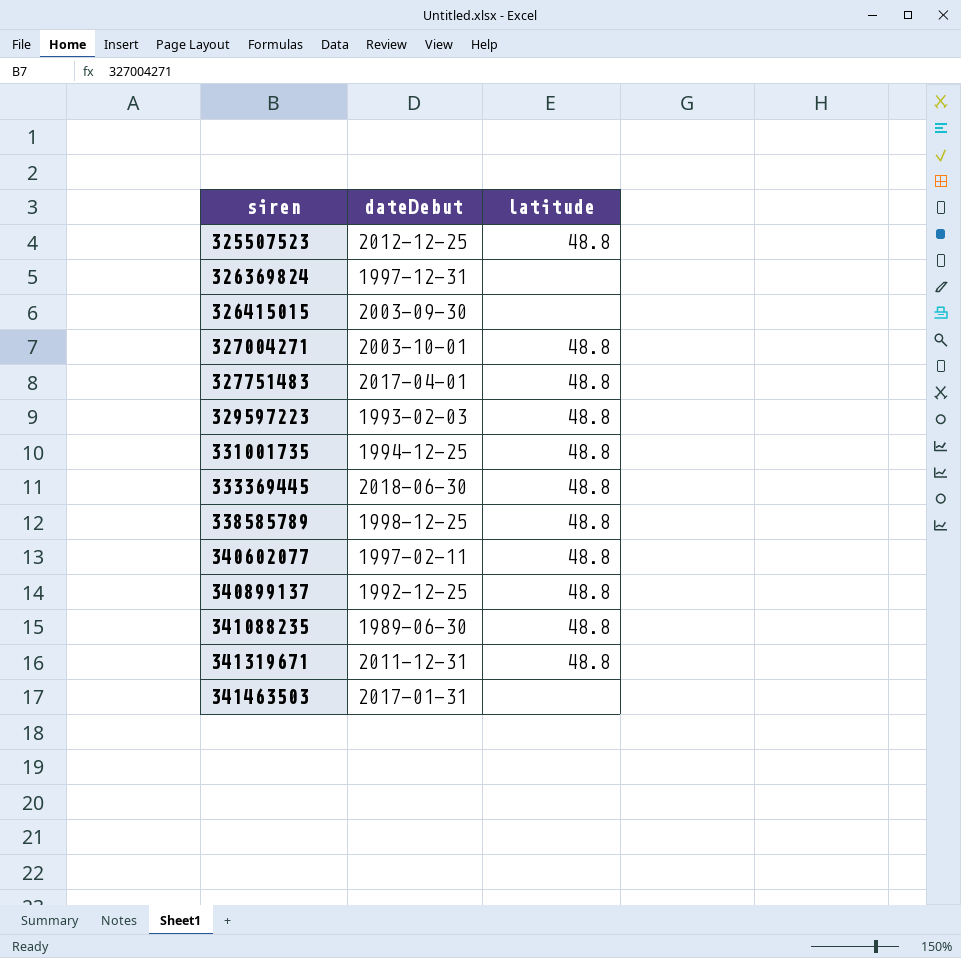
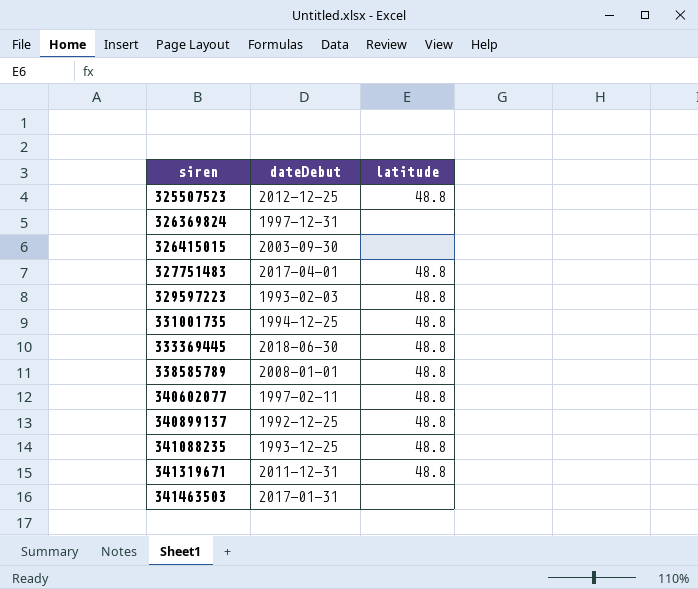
row 327004271: 2003-10-01 | 48.8 -> none
338585789 | dateDebut: 1998-12-25 -> 2008-01-01
341088235 | dateDebut: 1989-06-30 -> 1993-12-25

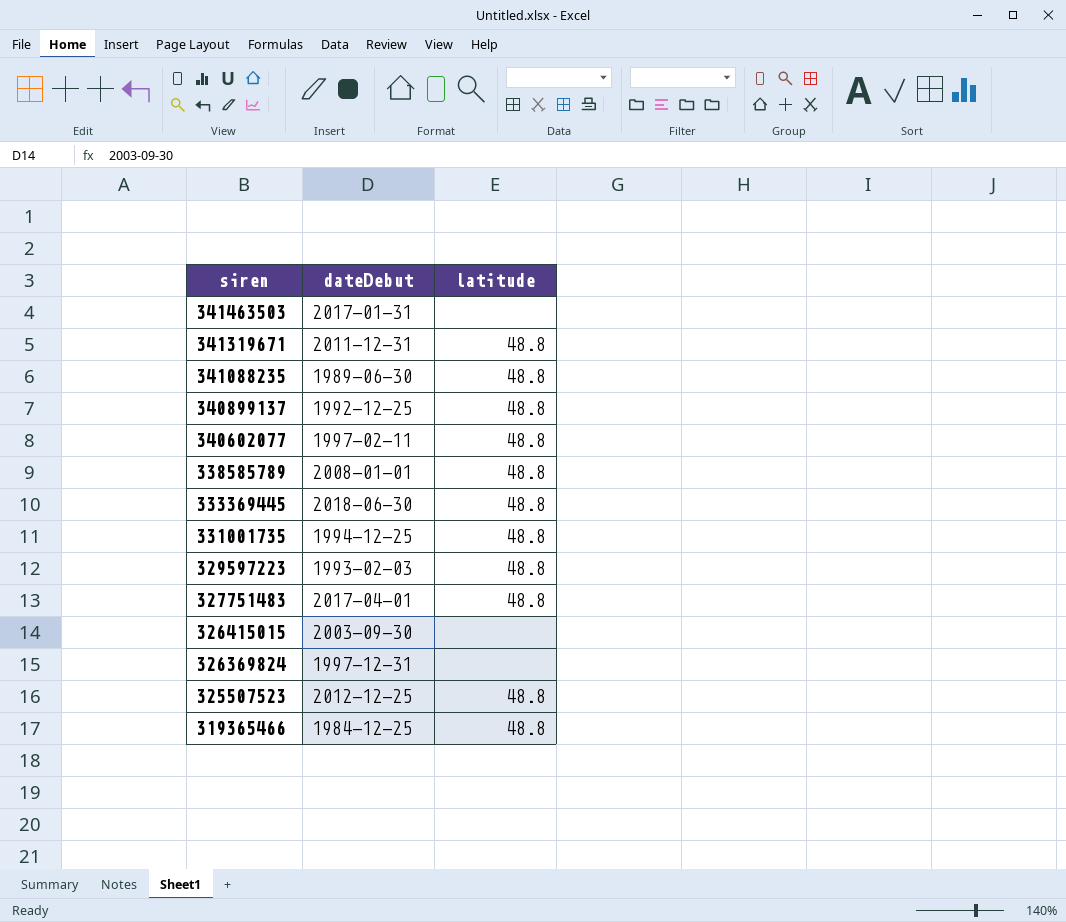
row order: siren ascending -> siren descending
341088235 | dateDebut: 1993-12-25 -> 1989-06-30
row 319365466: none -> 1984-12-25 | 48.8

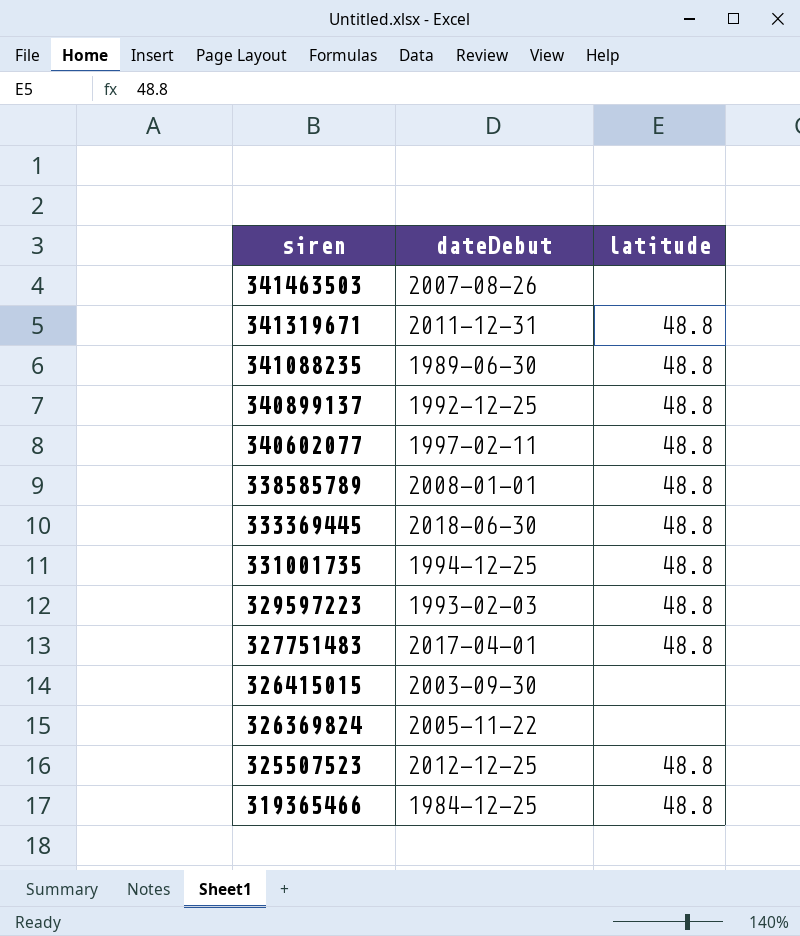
341463503 | dateDebut: 2017-01-31 -> 2007-08-26
326369824 | dateDebut: 1997-12-31 -> 2005-11-22

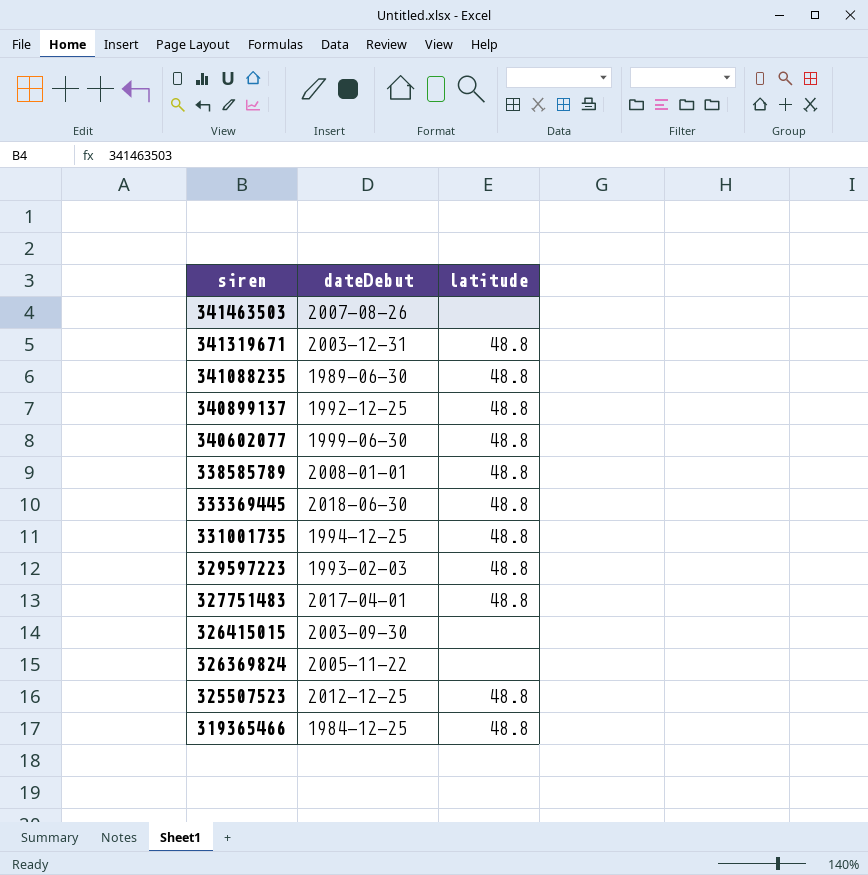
341319671 | dateDebut: 2011-12-31 -> 2003-12-31
340602077 | dateDebut: 1997-02-11 -> 1999-06-30

